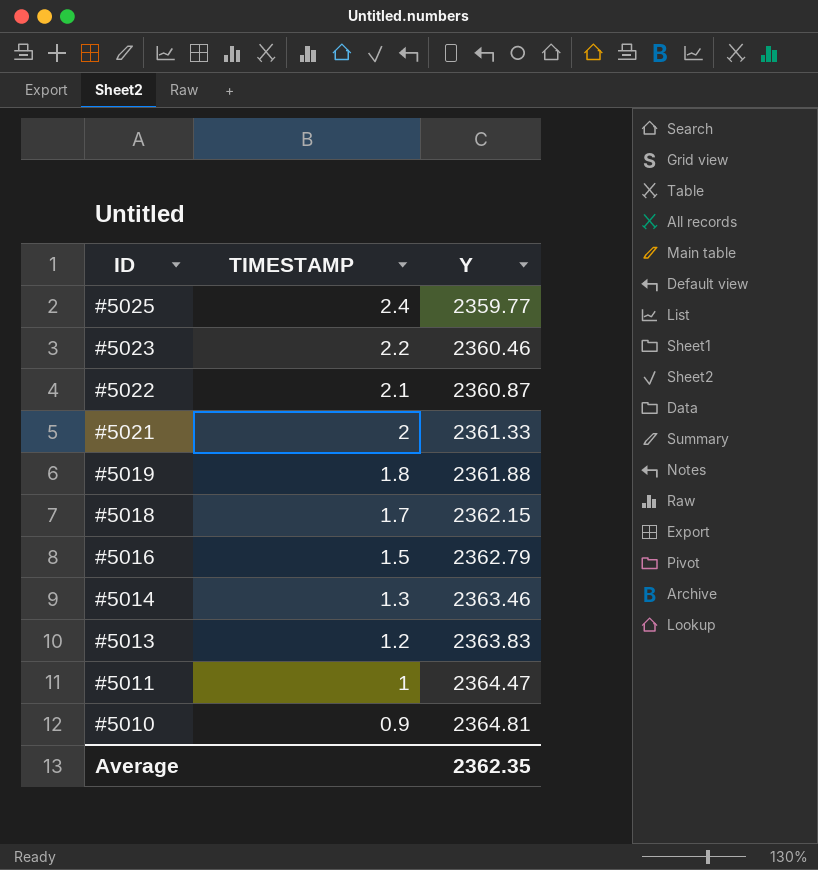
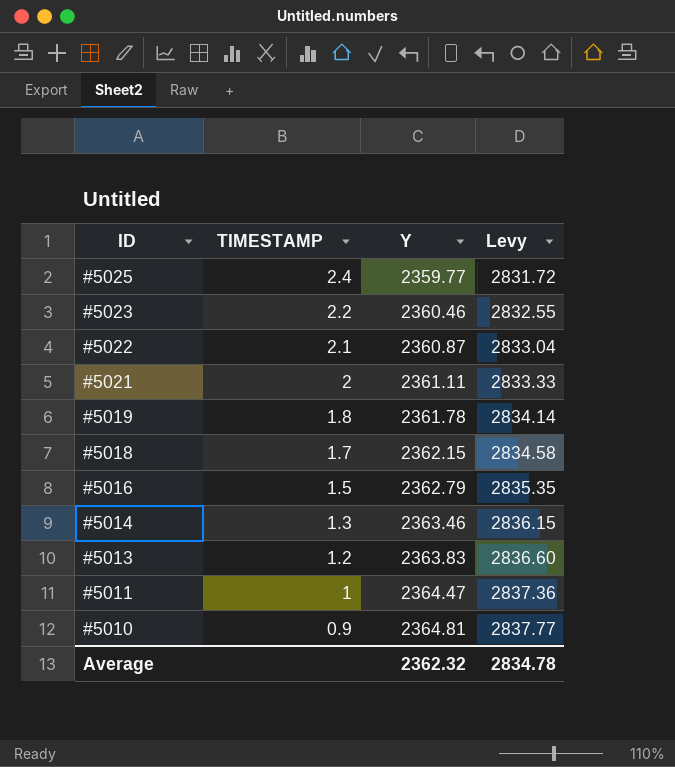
column Levy | formula: none -> [Y] * 1.2
#5021 | Y: 2361.33 -> 2361.11
#5019 | Y: 2361.88 -> 2361.78
Average | Y: 2362.35 -> 2362.32

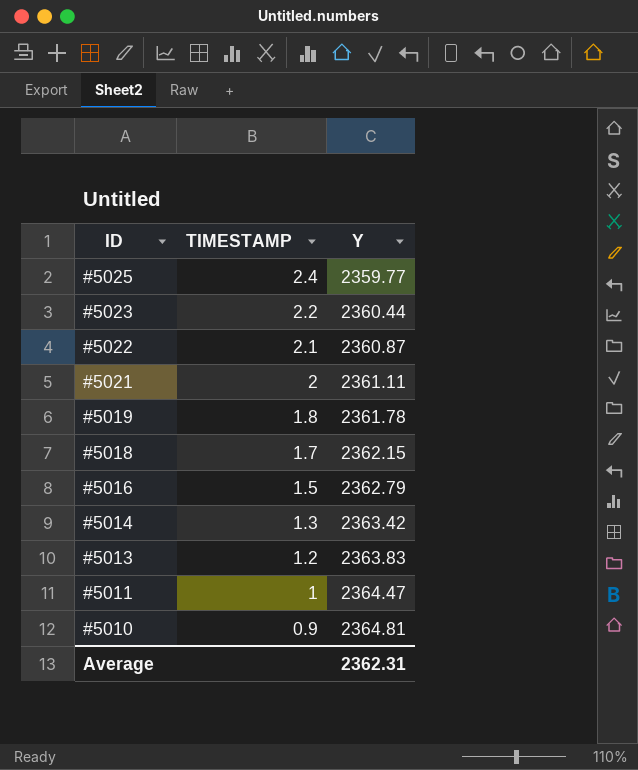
column Levy | formula: [Y] * 1.2 -> none
#5023 | Y: 2360.46 -> 2360.44
#5014 | Y: 2363.46 -> 2363.42
Average | Y: 2362.32 -> 2362.31

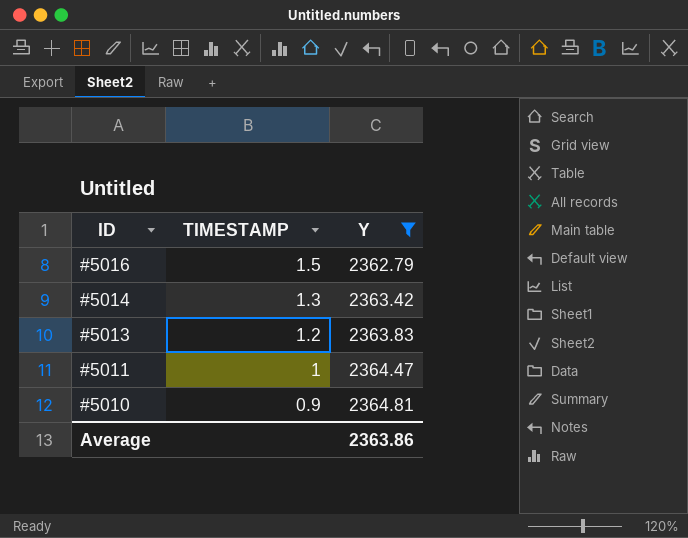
filter: none -> Y >= 2362.79
Average | Y: 2362.31 -> 2363.86

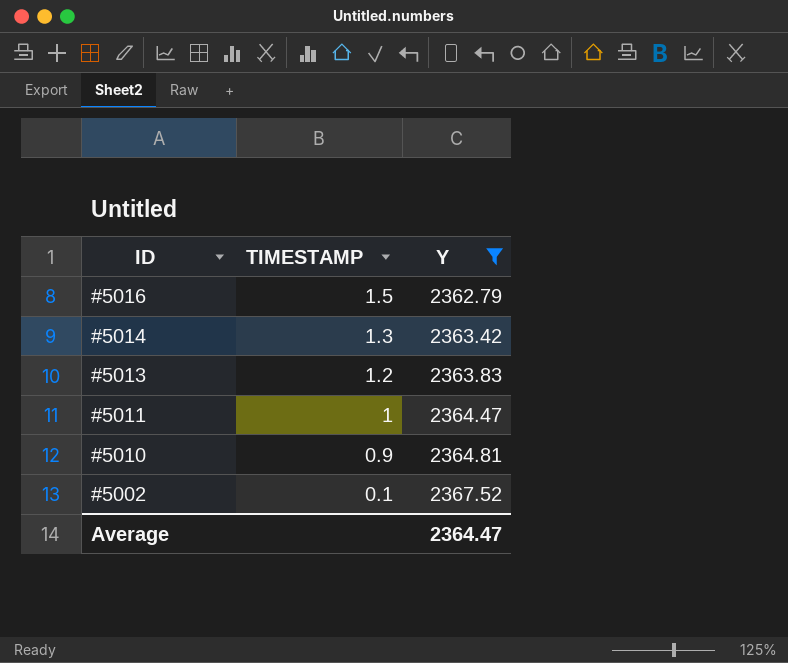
row #5002: none -> 0.1 | 2367.52
Average | Y: 2363.86 -> 2364.47

